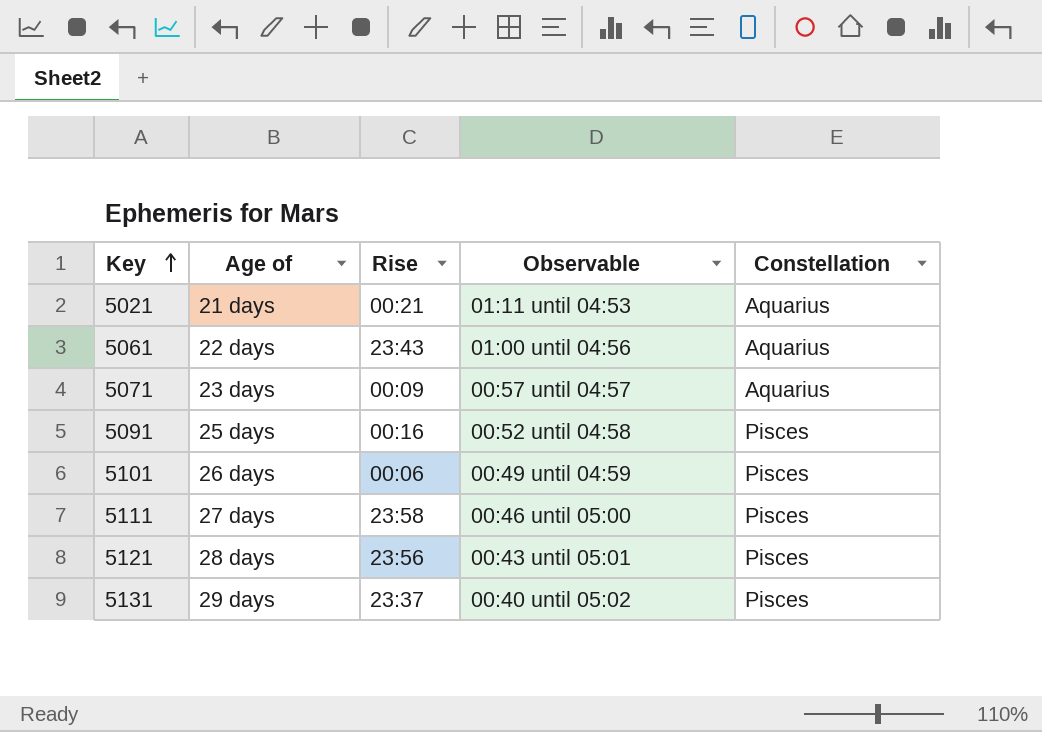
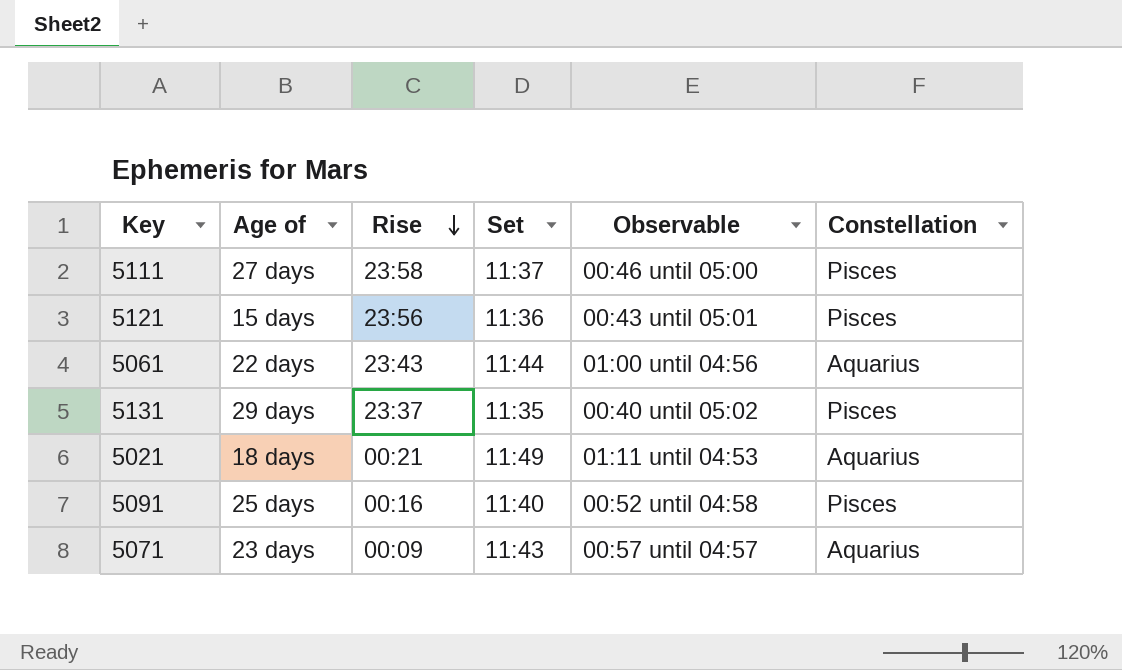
row order: Key ascending -> Rise descending
column Set | position: none -> 4
row 5101: 26 days | 00:06 | 00:49 until 04:59 | Pisces -> none
5121 | Age of: 28 days -> 15 days
5021 | Age of: 21 days -> 18 days

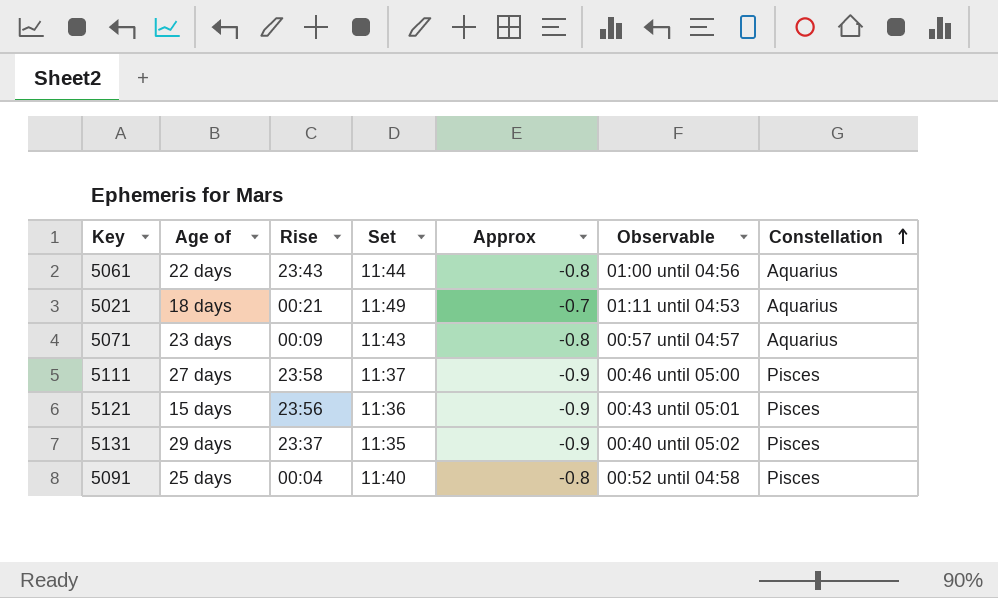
row order: Rise descending -> Constellation ascending
column Approx | position: none -> 5
5091 | Rise: 00:16 -> 00:04

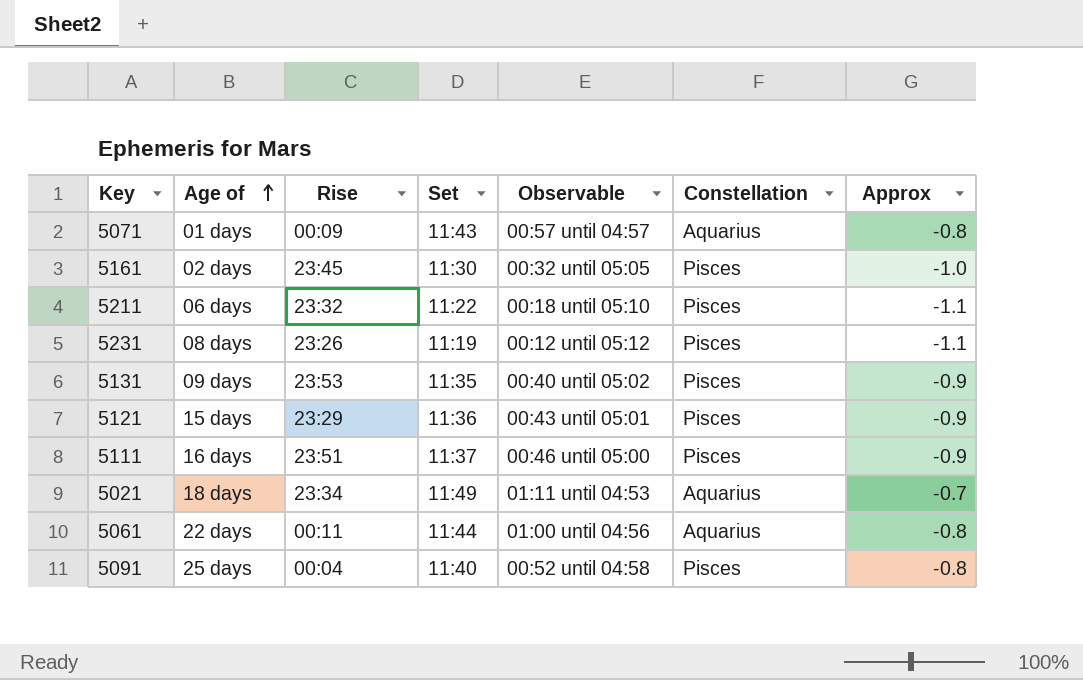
row order: Constellation ascending -> Age of ascending
column Approx | position: 5 -> 7
5071 | Age of: 23 days -> 01 days
row 5161: none -> 02 days | 23:45 | 11:30 | 00:32 until 05:05 | Pisces | -1.0
row 5211: none -> 06 days | 23:32 | 11:22 | 00:18 until 05:10 | Pisces | -1.1
row 5231: none -> 08 days | 23:26 | 11:19 | 00:12 until 05:12 | Pisces | -1.1
5131 | Age of: 29 days -> 09 days
5131 | Rise: 23:37 -> 23:53
5121 | Rise: 23:56 -> 23:29
5111 | Age of: 27 days -> 16 days
5111 | Rise: 23:58 -> 23:51
5021 | Rise: 00:21 -> 23:34
5061 | Rise: 23:43 -> 00:11

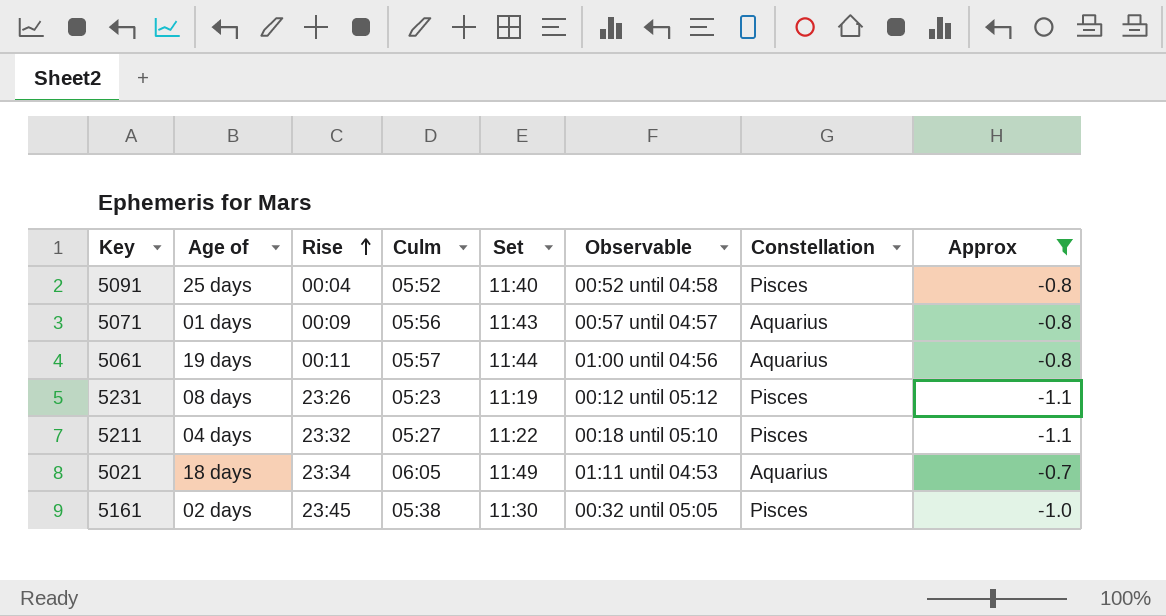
filter: none -> Approx != -0.9
row order: Age of ascending -> Rise ascending
column Culm | position: none -> 4
5061 | Age of: 22 days -> 19 days
5211 | Age of: 06 days -> 04 days

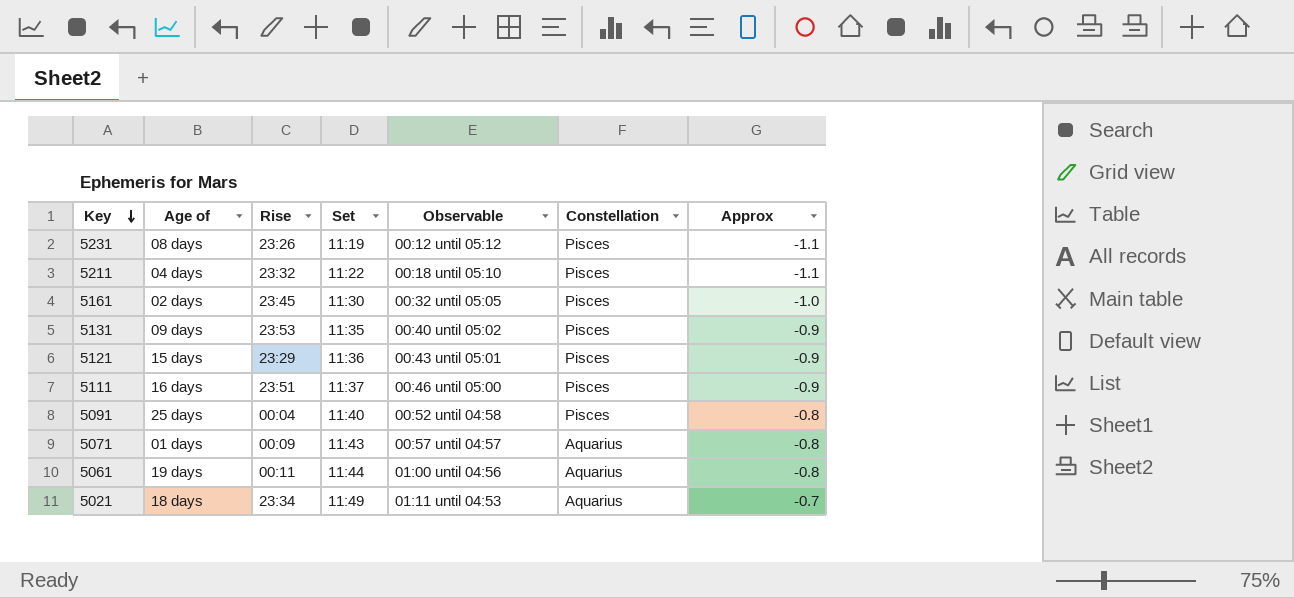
filter: Approx != -0.9 -> none
row order: Rise ascending -> Key descending
column Culm | position: 4 -> none

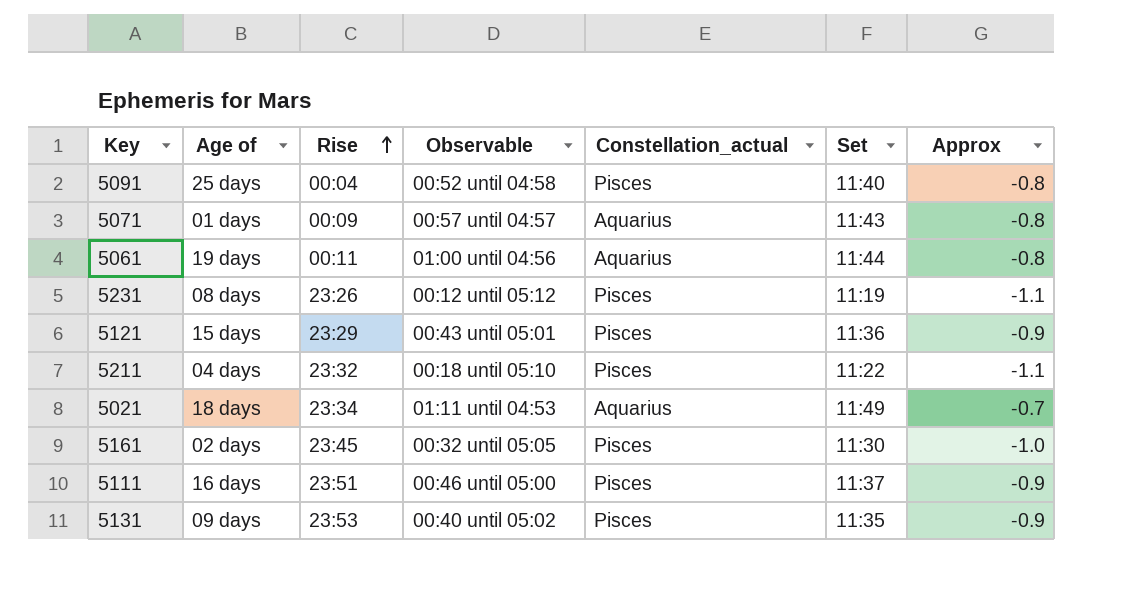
row order: Key descending -> Rise ascending
column name: Constellation -> Constellation_actual
column Set | position: 4 -> 6

